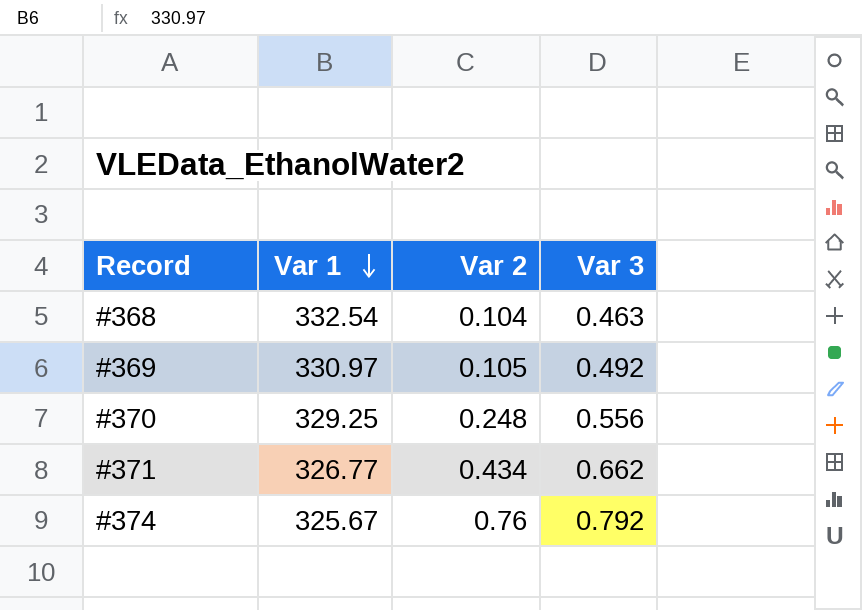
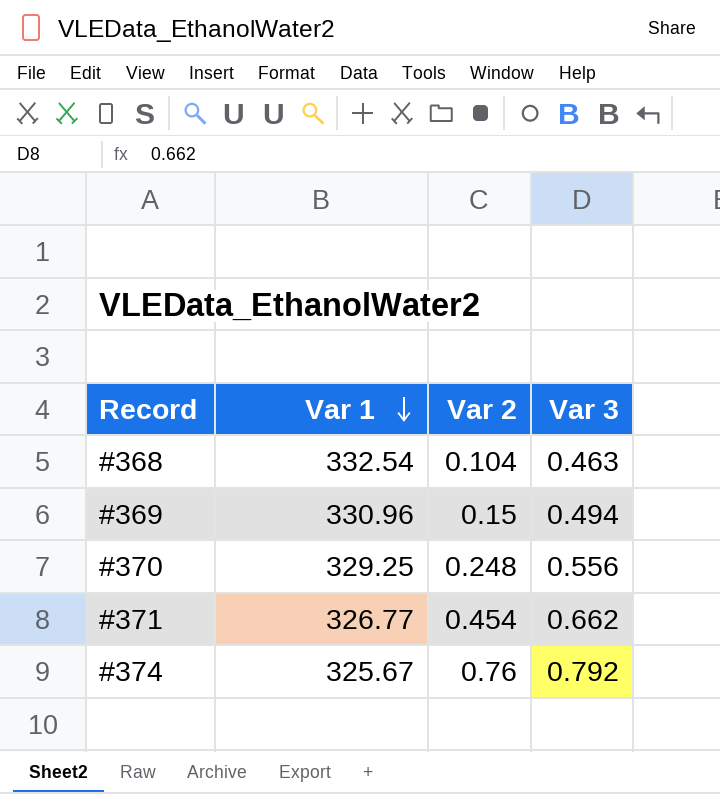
#369 | Var 1: 330.97 -> 330.96
#369 | Var 2: 0.105 -> 0.15
#369 | Var 3: 0.492 -> 0.494
#371 | Var 2: 0.434 -> 0.454

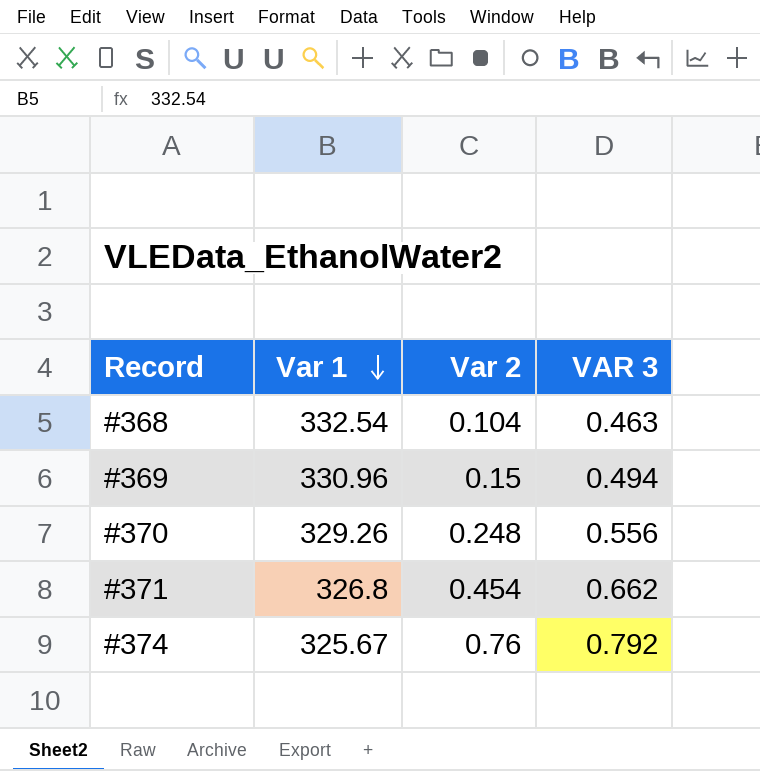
column name: Var 3 -> VAR 3
#370 | Var 1: 329.25 -> 329.26
#371 | Var 1: 326.77 -> 326.8

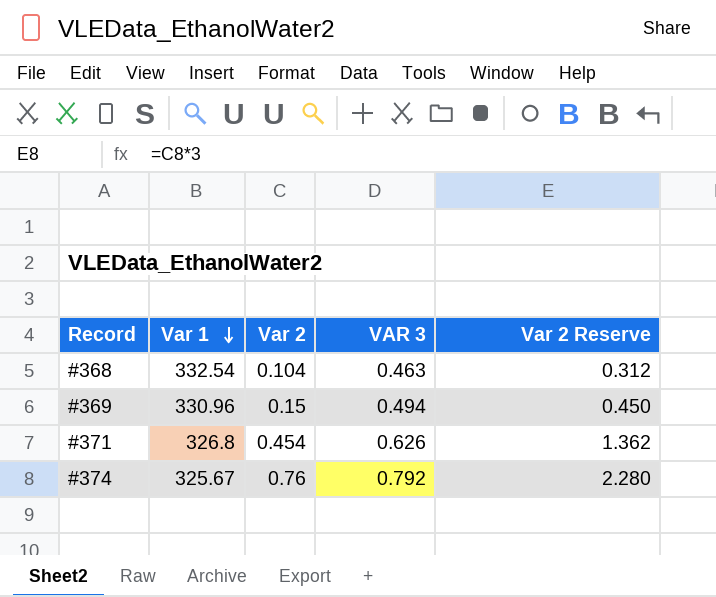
column Var 2 Reserve | formula: none -> [Var 2] * 3
row #370: 329.26 | 0.248 | 0.556 -> none
#371 | VAR 3: 0.662 -> 0.626

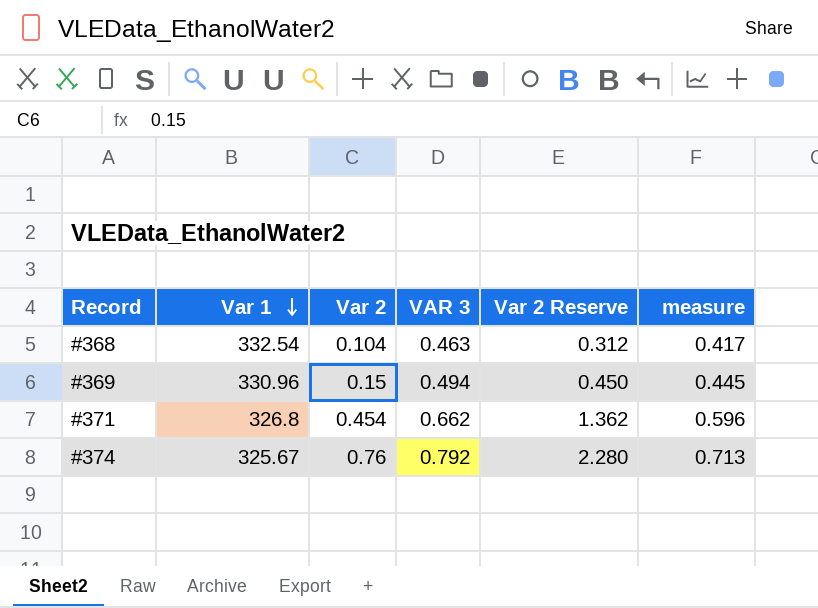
column measure | formula: none -> [VAR 3] * 0.9
#371 | VAR 3: 0.626 -> 0.662

